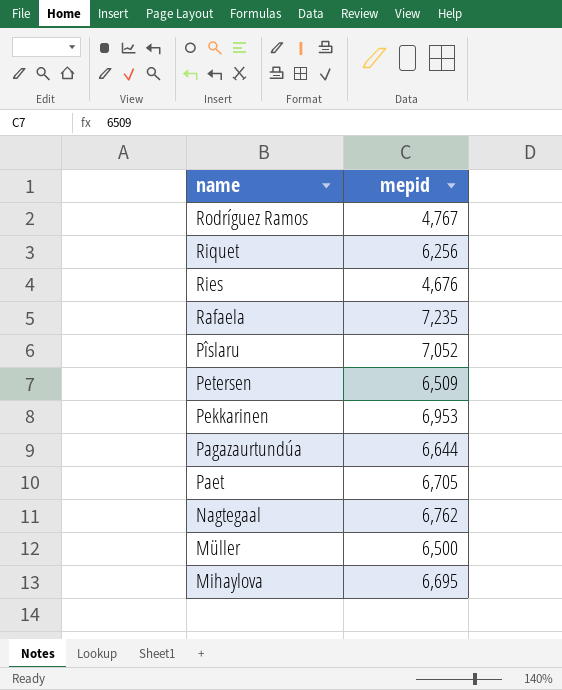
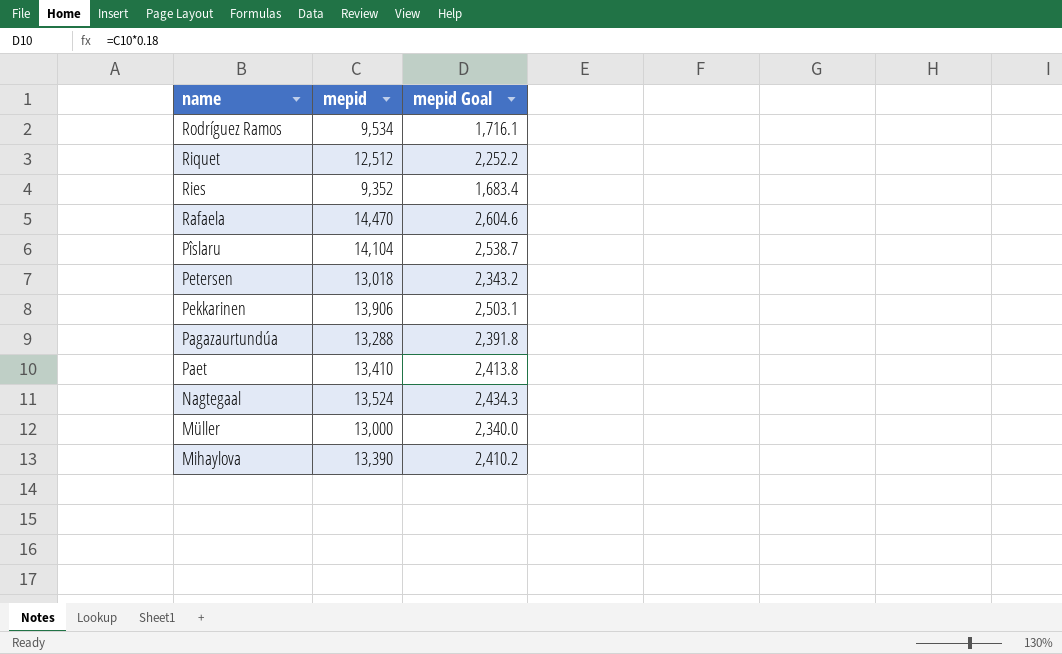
column mepid Goal | formula: none -> [mepid] * 0.18
Rodríguez Ramos | mepid: 4,767 -> 9,534
Riquet | mepid: 6,256 -> 12,512
Ries | mepid: 4,676 -> 9,352
Rafaela | mepid: 7,235 -> 14,470
Pîslaru | mepid: 7,052 -> 14,104
Petersen | mepid: 6,509 -> 13,018
Pekkarinen | mepid: 6,953 -> 13,906
Pagazaurtundúa | mepid: 6,644 -> 13,288
Paet | mepid: 6,705 -> 13,410
Nagtegaal | mepid: 6,762 -> 13,524
Müller | mepid: 6,500 -> 13,000
Mihaylova | mepid: 6,695 -> 13,390

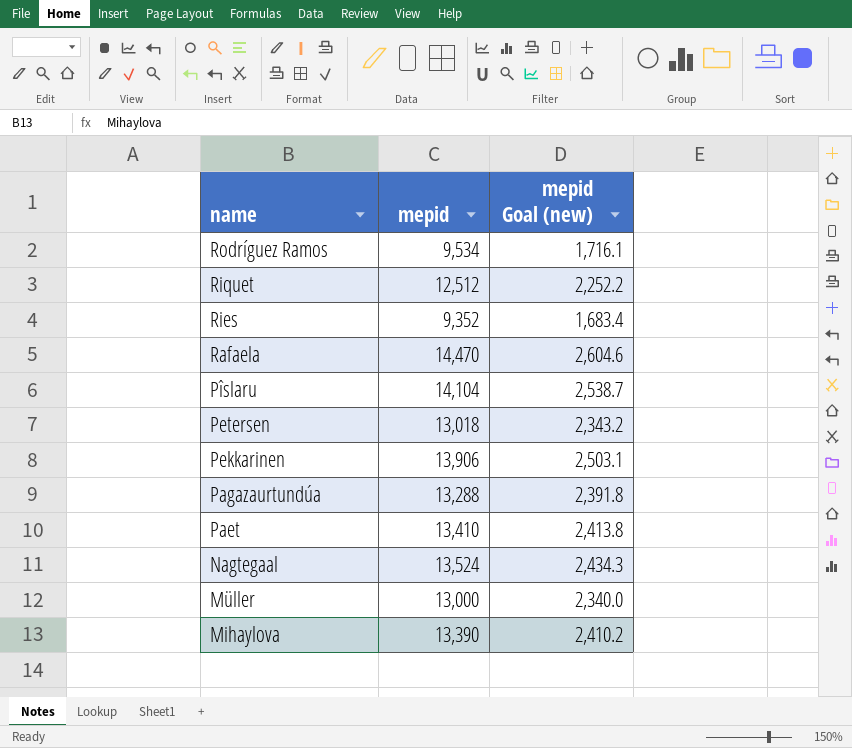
column name: mepid Goal -> mepid Goal (new)

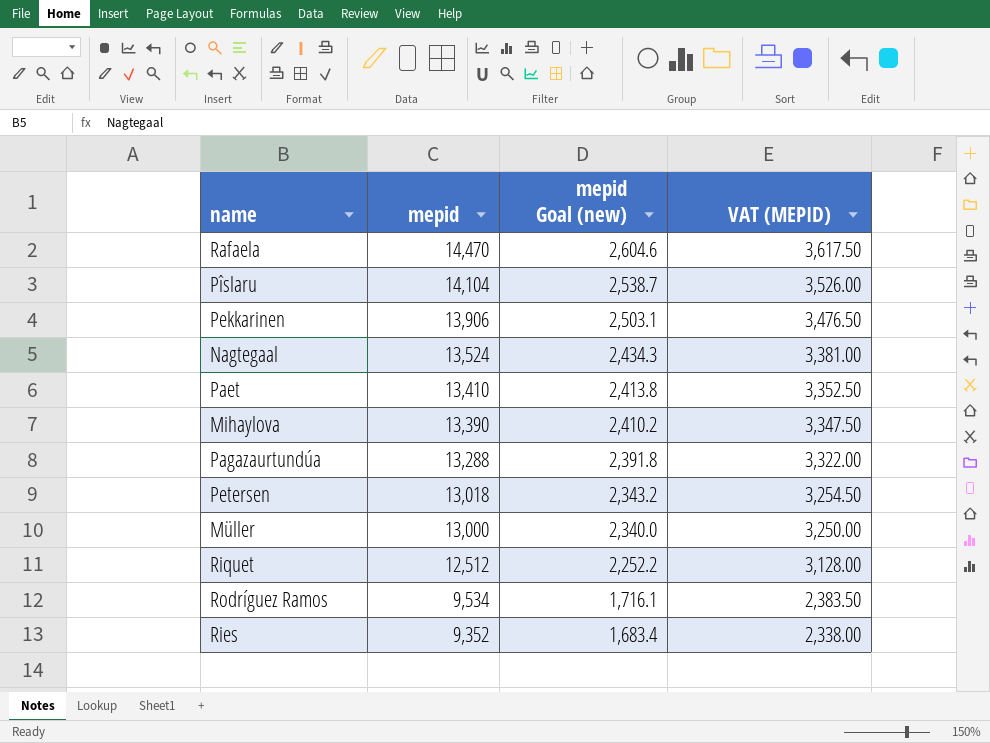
row order: name descending -> mepid descending
column VAT (MEPID) | formula: none -> [mepid] * 0.25

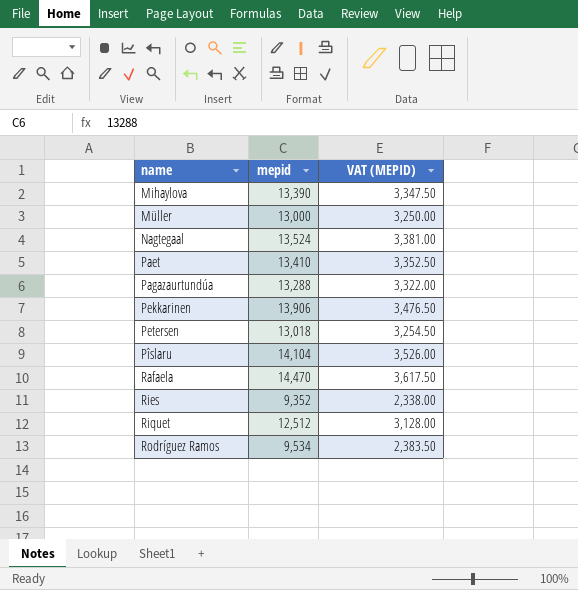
row order: mepid descending -> name ascending
column mepid Goal (new) | formula: [mepid] * 0.18 -> none

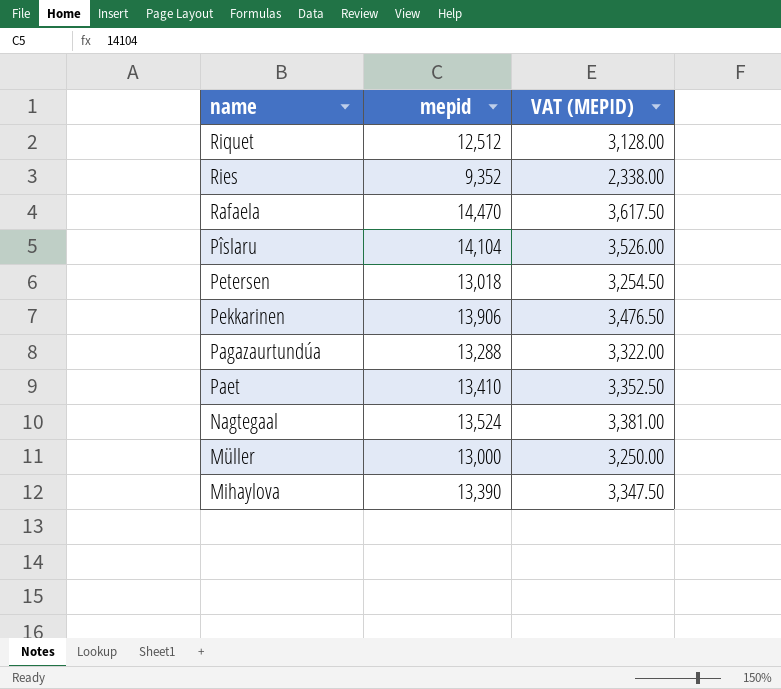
row order: name ascending -> name descending
row Rodríguez Ramos: 9,534 | 2,383.50 -> none

